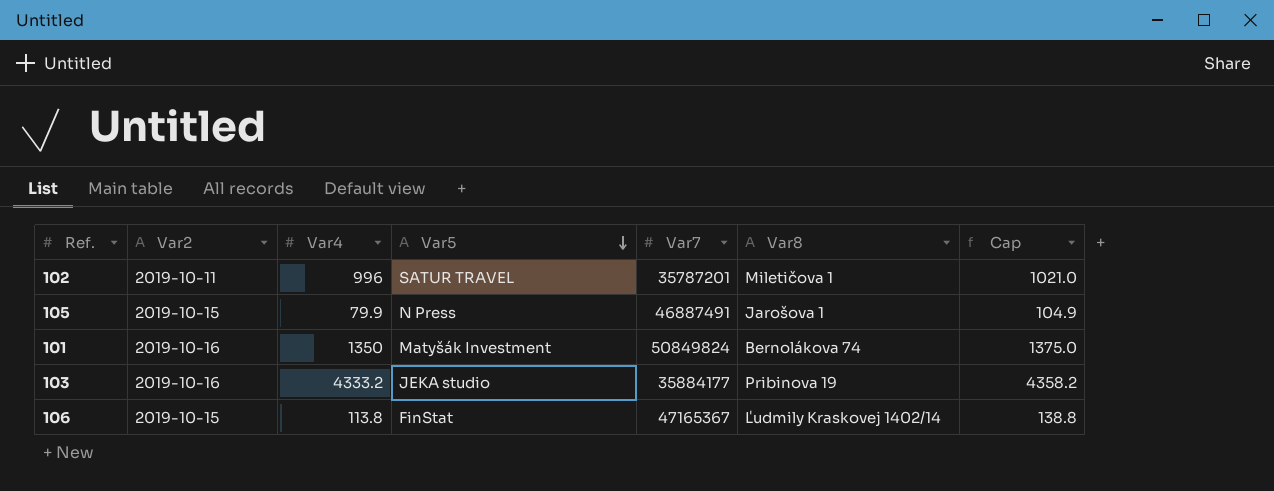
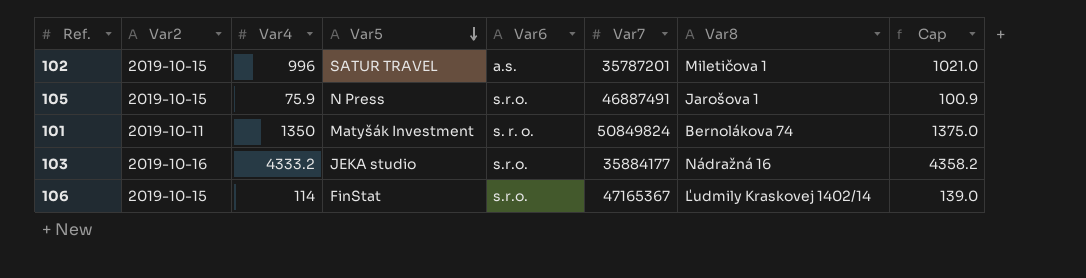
column Var6 | position: none -> 5
102 | Var2: 2019-10-11 -> 2019-10-15
105 | Var4: 79.9 -> 75.9
105 | Cap: 104.9 -> 100.9
101 | Var2: 2019-10-16 -> 2019-10-11
103 | Var8: Pribinova 19 -> Nádražná 16
106 | Var4: 113.8 -> 114
106 | Cap: 138.8 -> 139.0

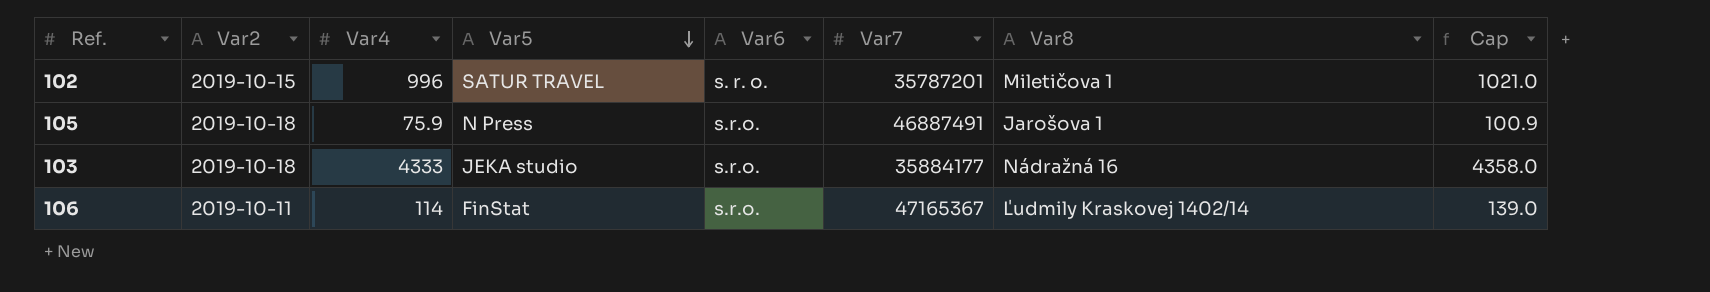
row 101: 2019-10-11 | 1350 | Matyšák Investment | s. r. o. | 50849824 | Bernolákova 74 | 1375.0 -> none
102 | Var6: a.s. -> s. r. o.
105 | Var2: 2019-10-15 -> 2019-10-18
103 | Var2: 2019-10-16 -> 2019-10-18
103 | Var4: 4333.2 -> 4333
103 | Cap: 4358.2 -> 4358.0
106 | Var2: 2019-10-15 -> 2019-10-11

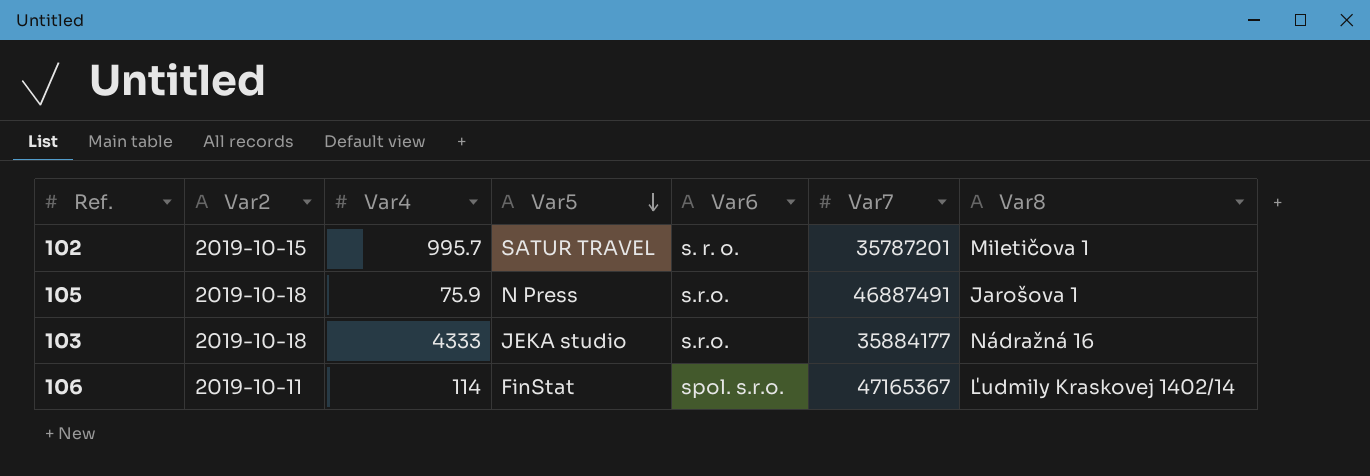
column Cap | formula: [Var4] + 25 -> none
102 | Var4: 996 -> 995.7
106 | Var6: s.r.o. -> spol. s.r.o.

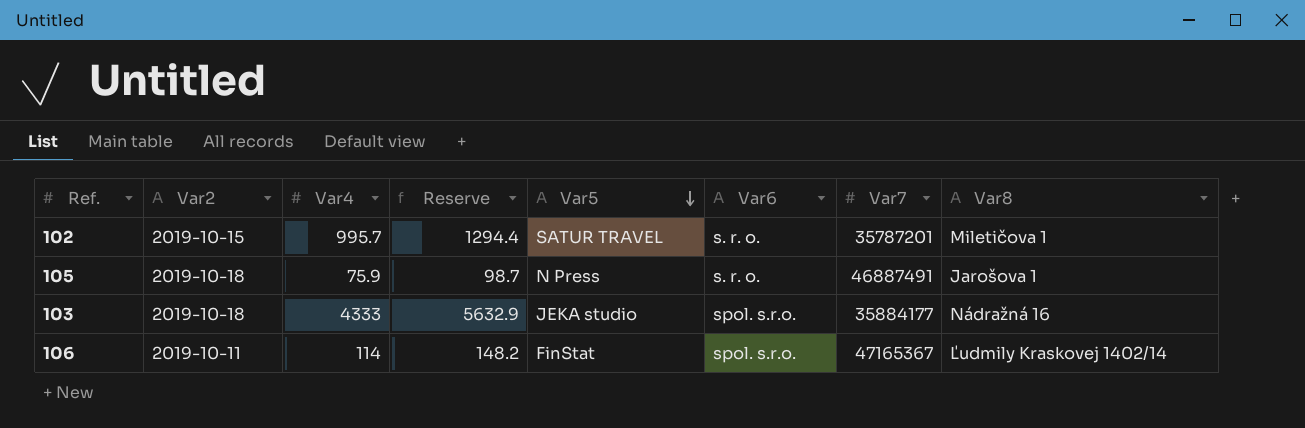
column Reserve | formula: none -> [Var4] * 1.3
105 | Var6: s.r.o. -> s. r. o.
103 | Var6: s.r.o. -> spol. s.r.o.

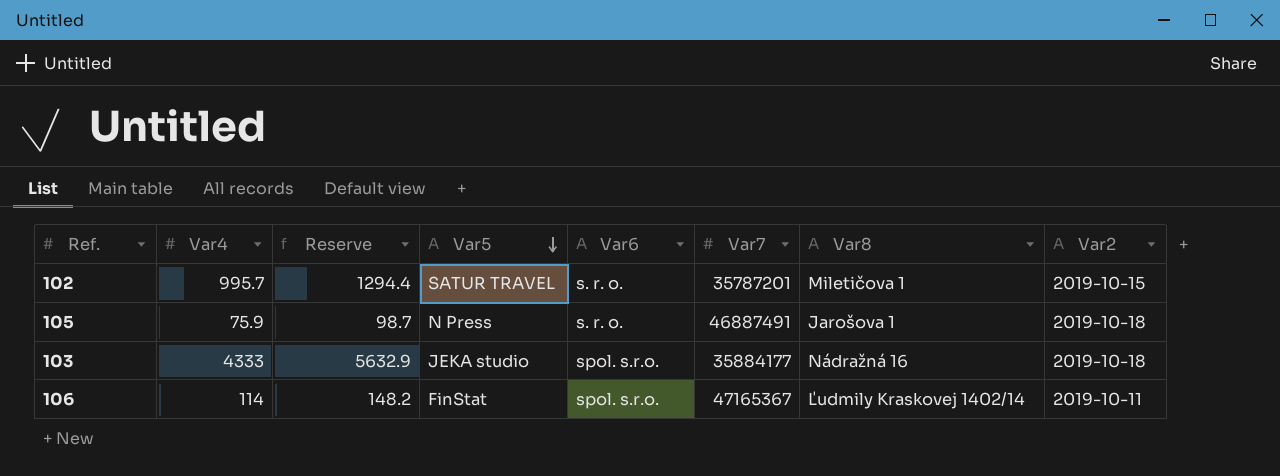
column Var2 | position: 2 -> 8

